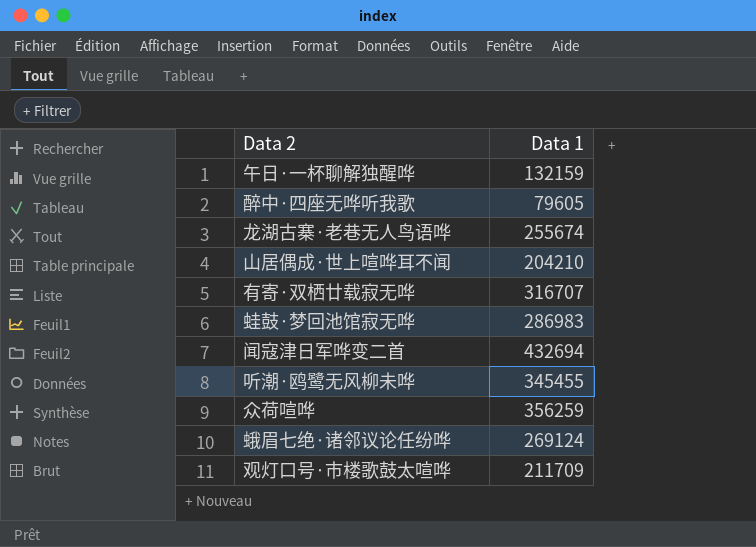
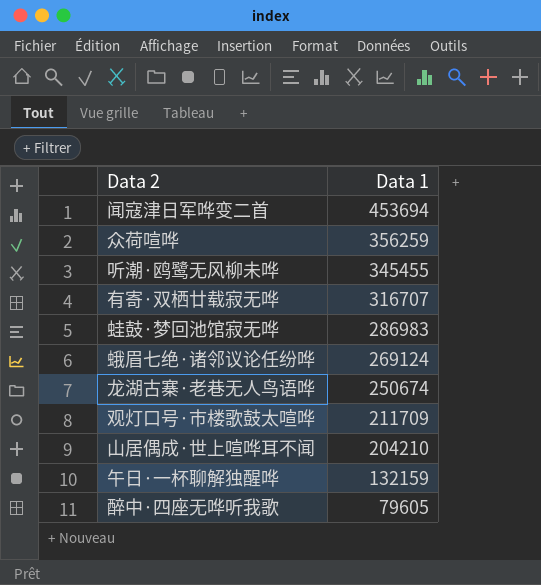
row order: none -> Data 1 descending
闻寇津日军哗变二首 | Data 1: 432694 -> 453694
龙湖古寨·老巷无人鸟语哗 | Data 1: 255674 -> 250674

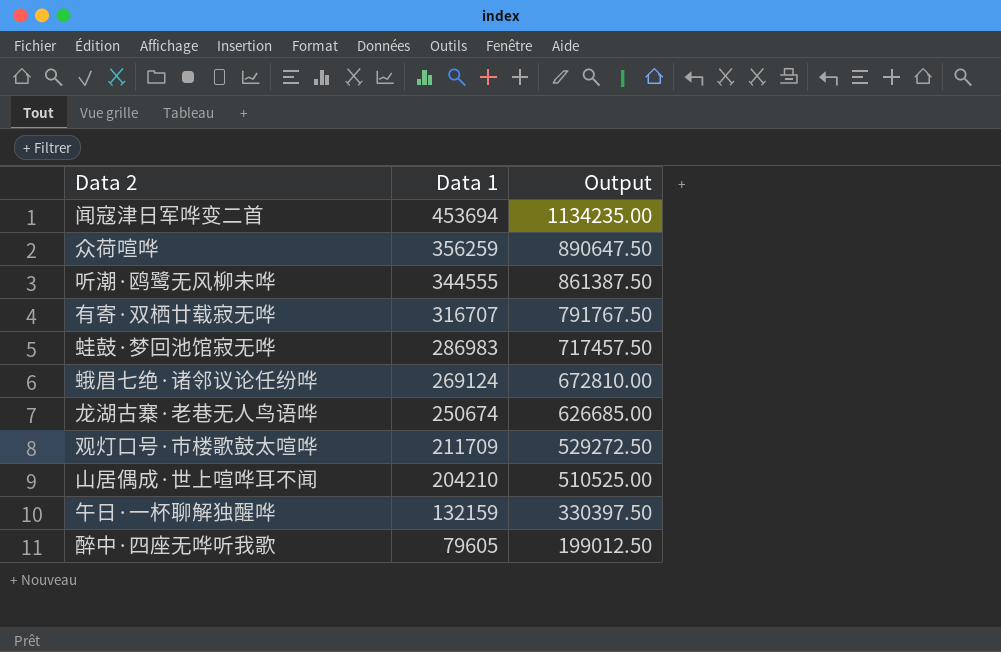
column Output | formula: none -> [Data 1] * 2.5
听潮·鸥鹭无风柳未哗 | Data 1: 345455 -> 344555

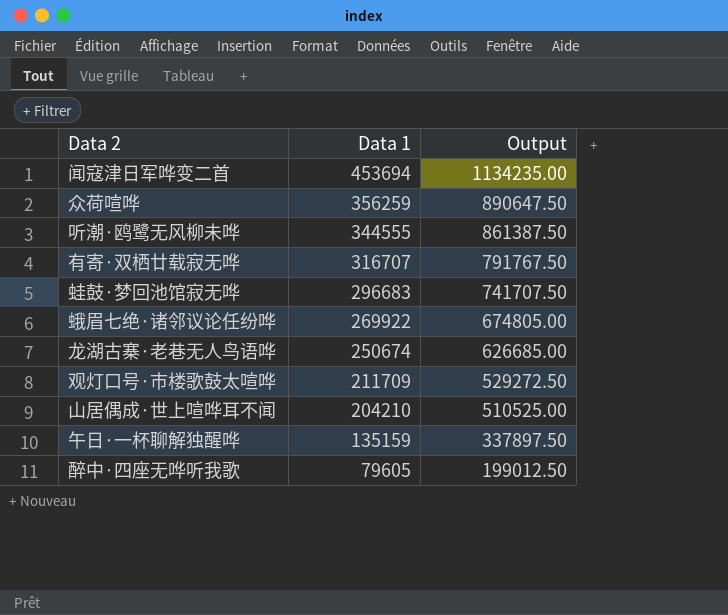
蛙鼓·梦回池馆寂无哗 | Data 1: 286983 -> 296683
蛙鼓·梦回池馆寂无哗 | Output: 717457.50 -> 741707.50
蛾眉七绝·诸邻议论任纷哗 | Data 1: 269124 -> 269922
蛾眉七绝·诸邻议论任纷哗 | Output: 672810.00 -> 674805.00
午日·一杯聊解独醒哗 | Data 1: 132159 -> 135159
午日·一杯聊解独醒哗 | Output: 330397.50 -> 337897.50

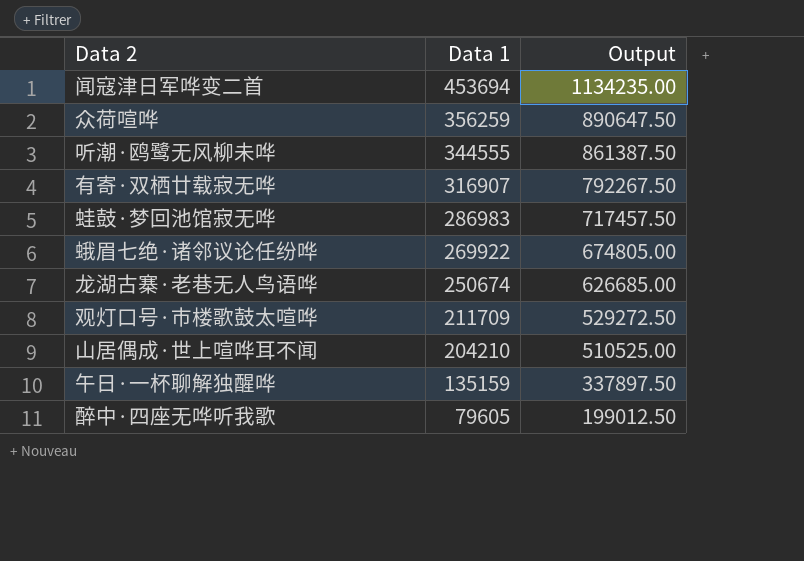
有寄·双栖廿载寂无哗 | Data 1: 316707 -> 316907
有寄·双栖廿载寂无哗 | Output: 791767.50 -> 792267.50
蛙鼓·梦回池馆寂无哗 | Data 1: 296683 -> 286983
蛙鼓·梦回池馆寂无哗 | Output: 741707.50 -> 717457.50

